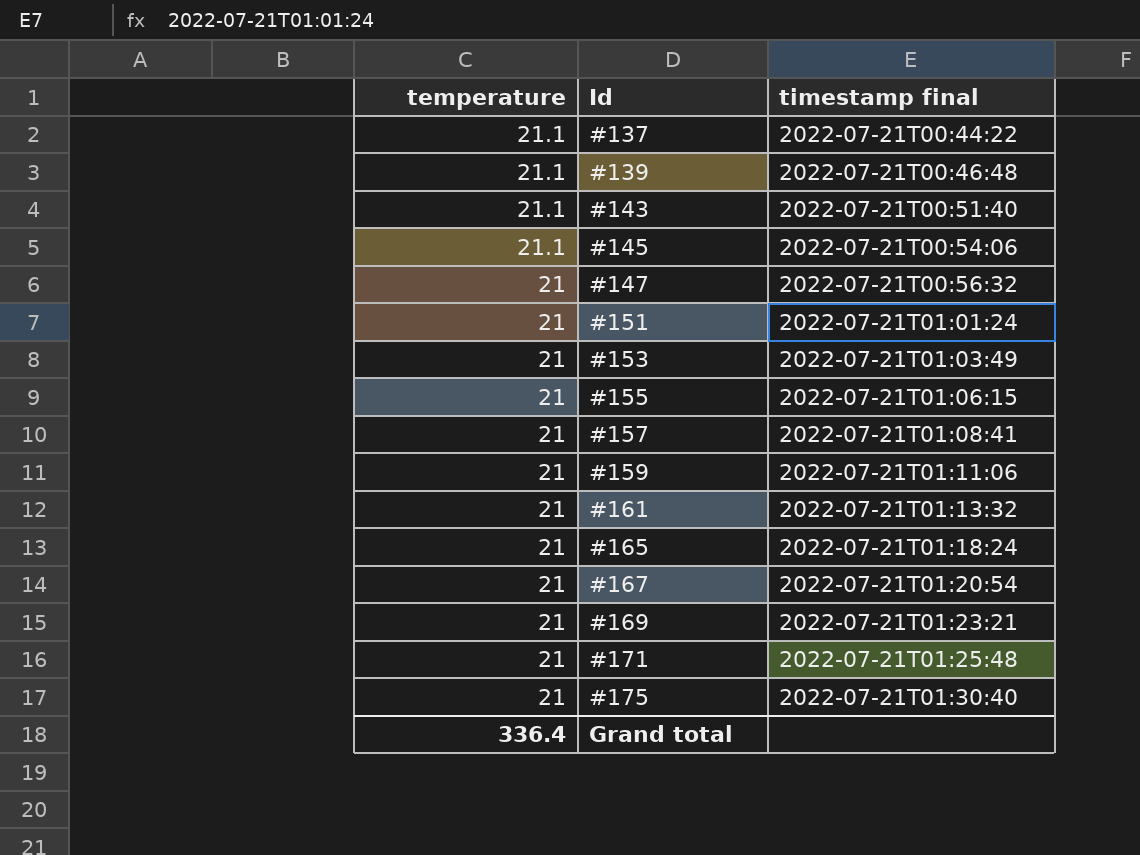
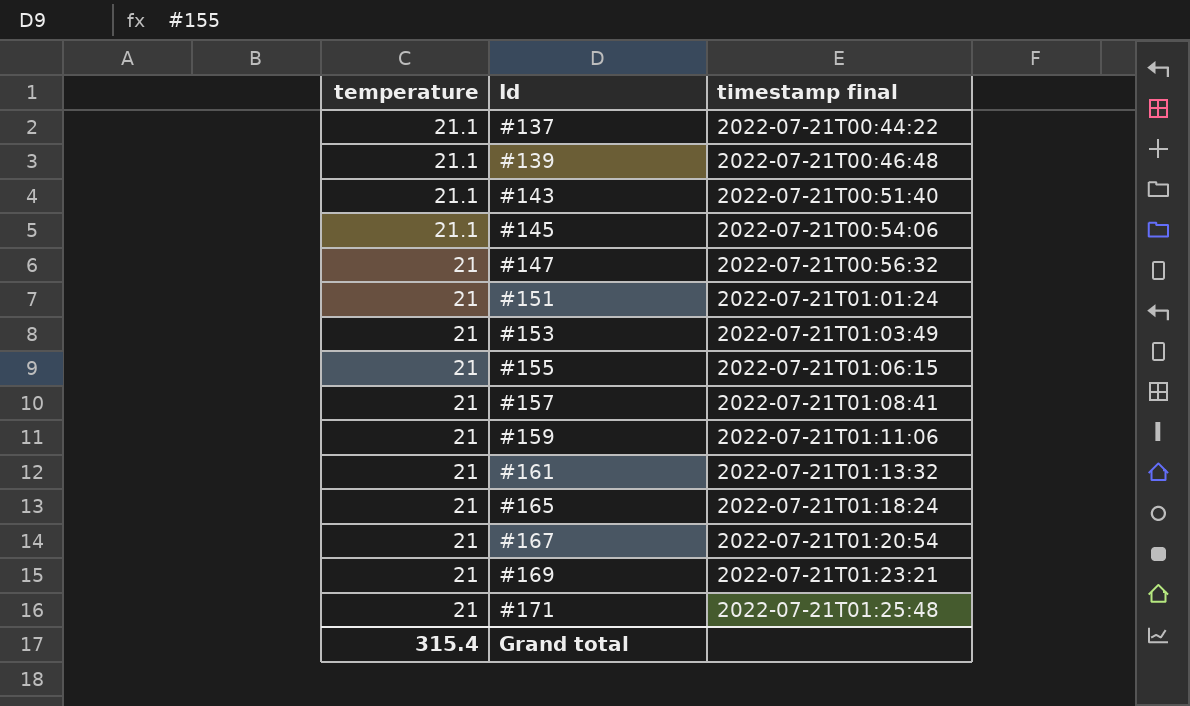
row #175: 21 | 2022-07-21T01:30:40 -> none
Grand total | temperature: 336.4 -> 315.4

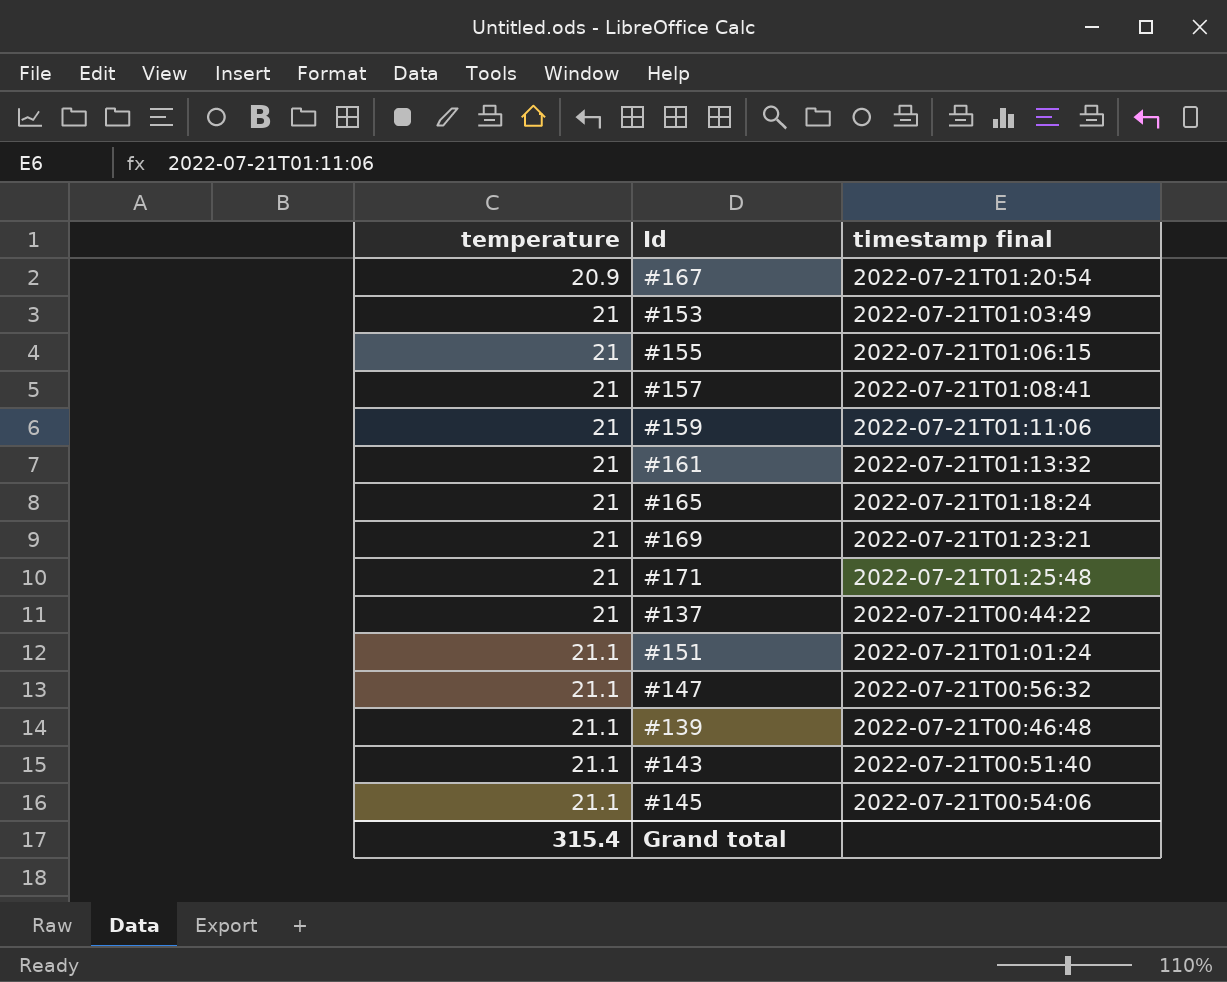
row order: temperature descending -> temperature ascending
#167 | temperature: 21 -> 20.9
#137 | temperature: 21.1 -> 21
#151 | temperature: 21 -> 21.1
#147 | temperature: 21 -> 21.1

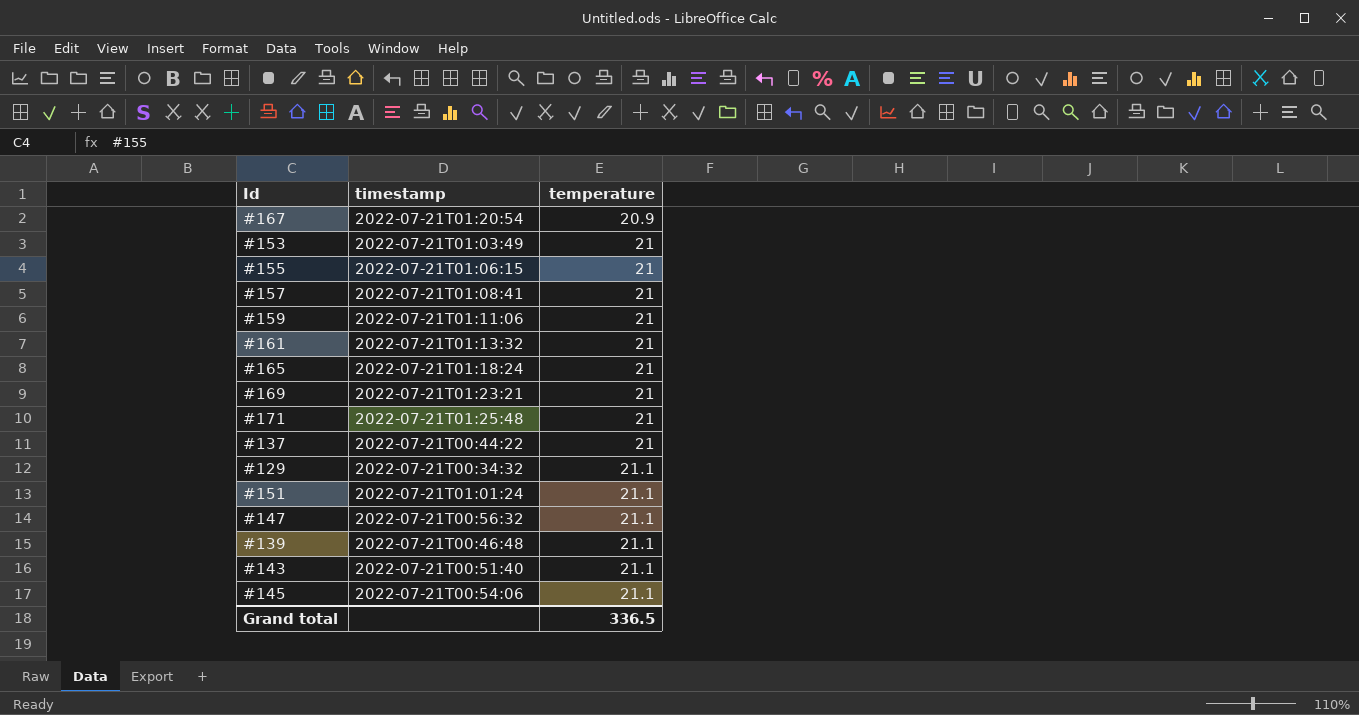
column name: timestamp final -> timestamp
column temperature | position: 1 -> 3
row #129: none -> 2022-07-21T00:34:32 | 21.1
Grand total | temperature: 315.4 -> 336.5

